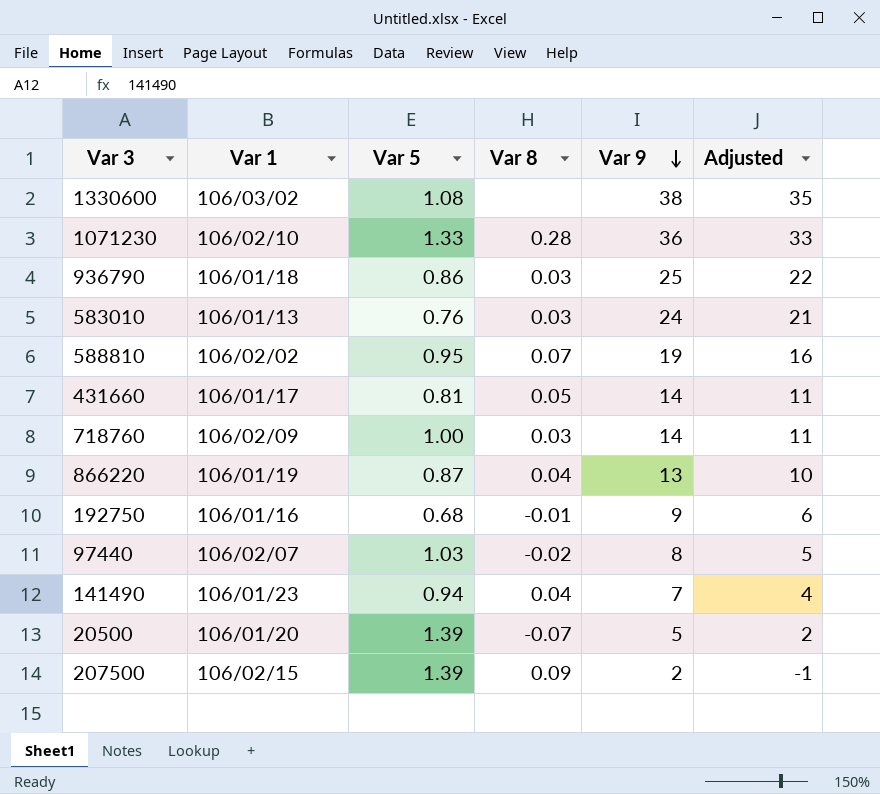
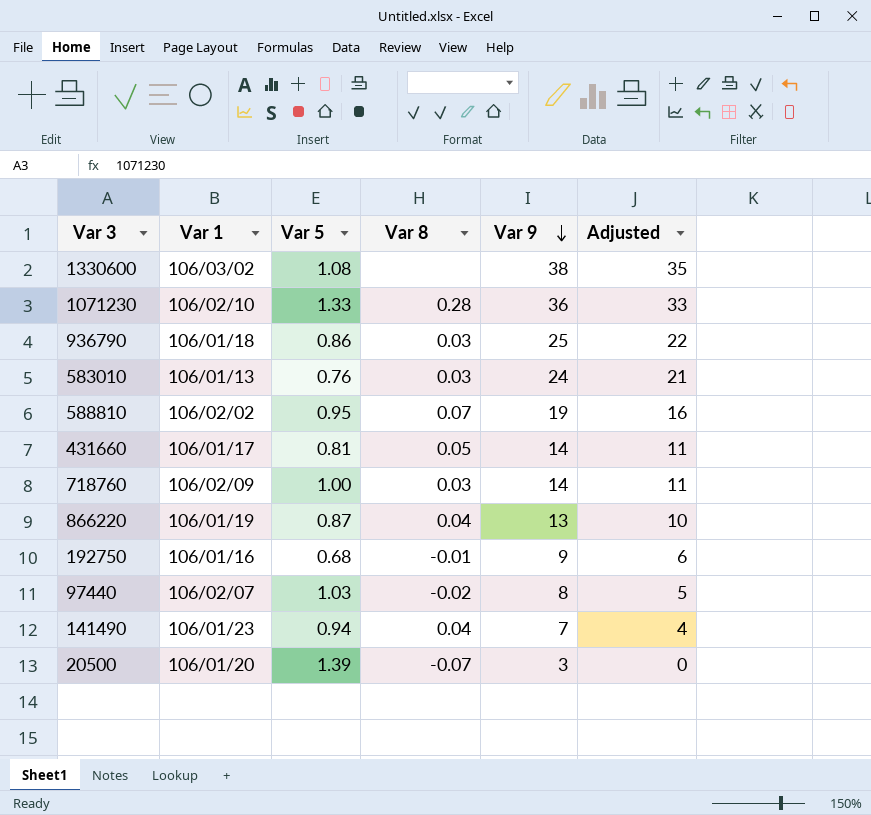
row 207500: 106/02/15 | 1.39 | 0.09 | 2 | -1 -> none
20500 | Var 9: 5 -> 3
20500 | Adjusted: 2 -> 0

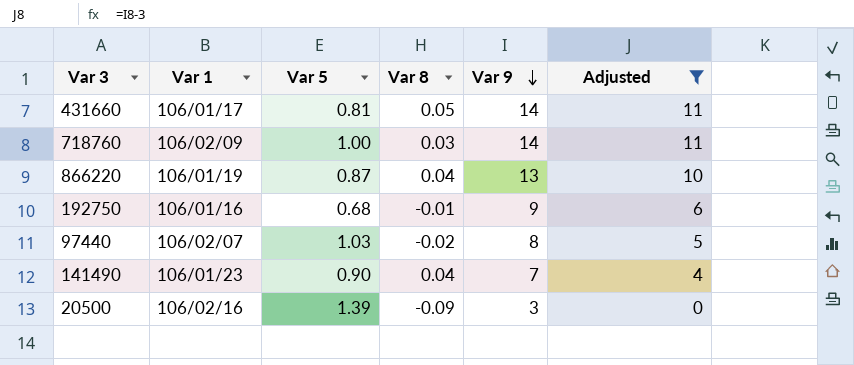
filter: none -> Adjusted <= 11
141490 | Var 5: 0.94 -> 0.90
20500 | Var 1: 106/01/20 -> 106/02/16
20500 | Var 8: -0.07 -> -0.09

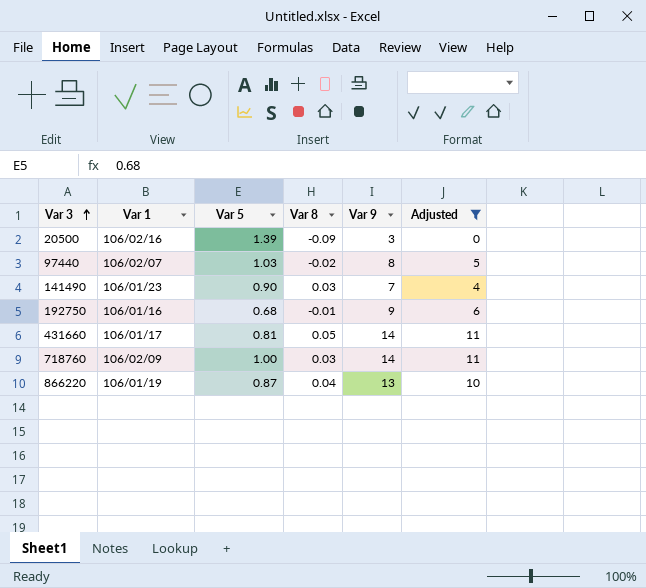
row order: Var 9 descending -> Var 3 ascending
141490 | Var 8: 0.04 -> 0.03

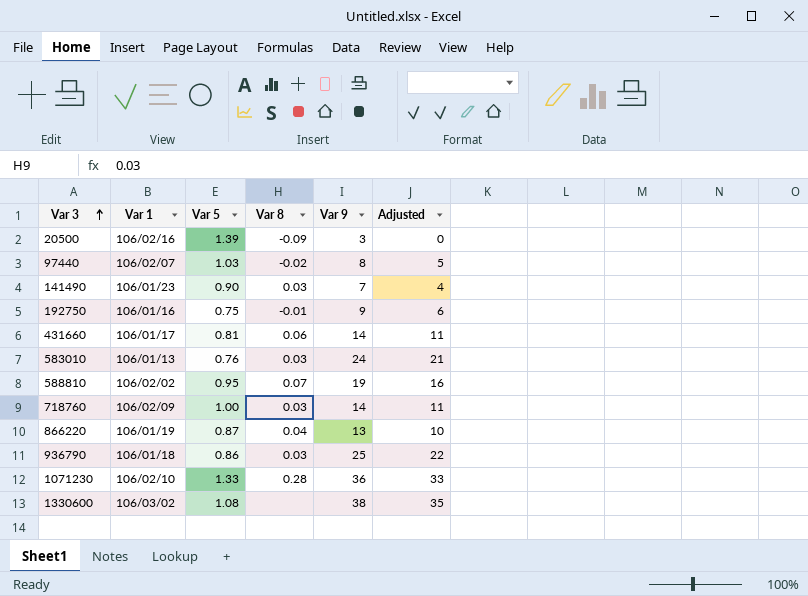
filter: Adjusted <= 11 -> none
192750 | Var 5: 0.68 -> 0.75
431660 | Var 8: 0.05 -> 0.06

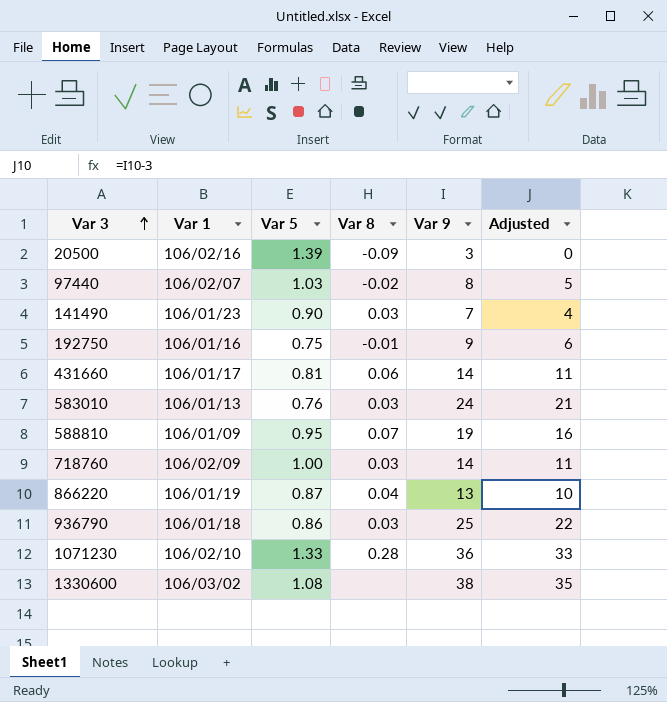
588810 | Var 1: 106/02/02 -> 106/01/09

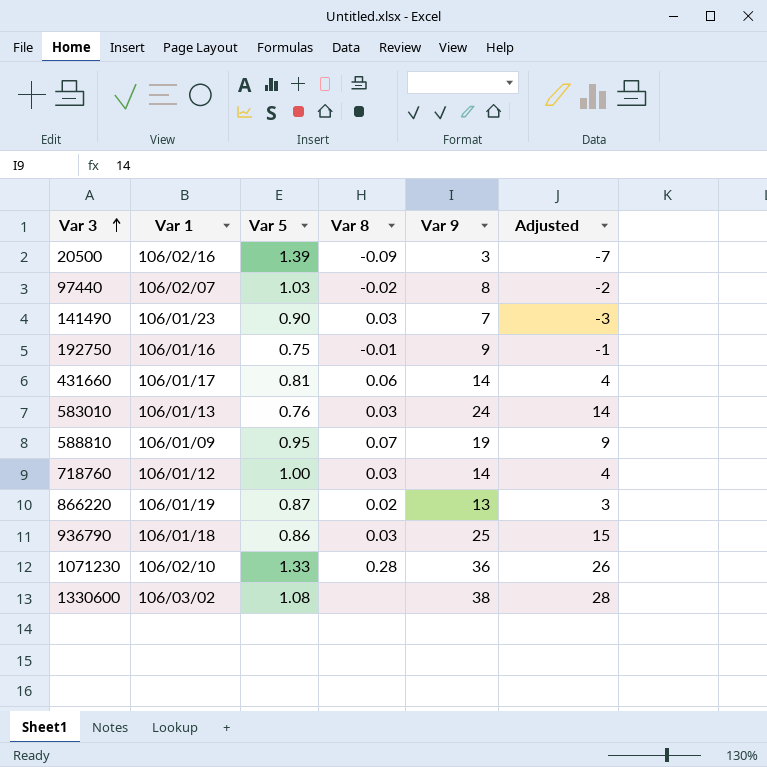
column Adjusted | formula: [Var 9] - 3 -> [Var 9] - 10
718760 | Var 1: 106/02/09 -> 106/01/12
866220 | Var 8: 0.04 -> 0.02

